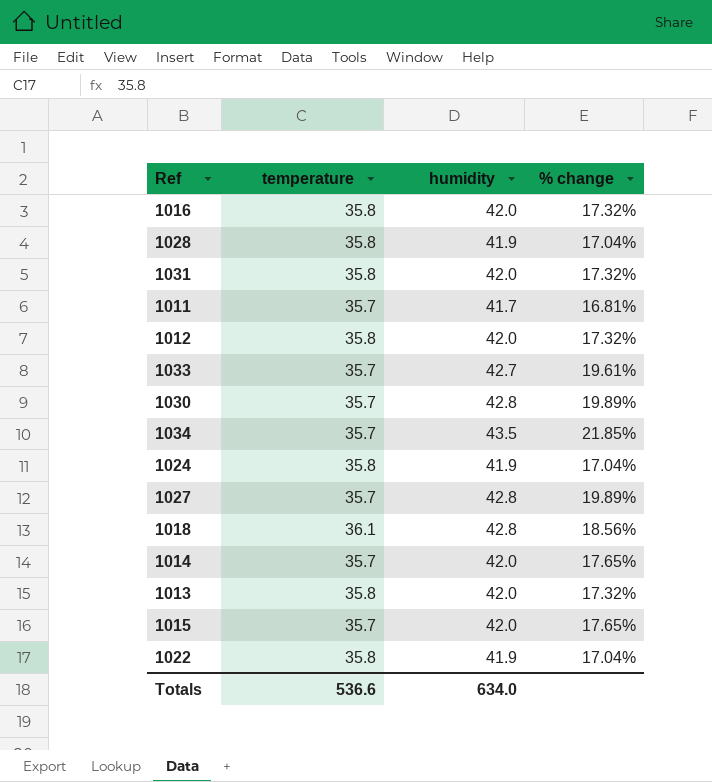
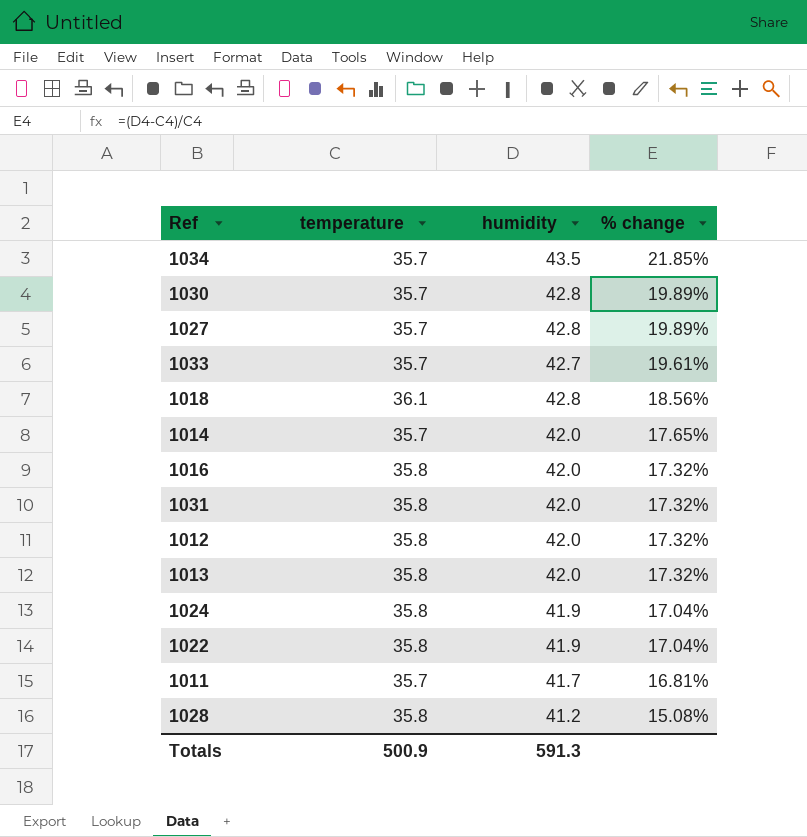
row order: none -> % change descending
row 1015: 35.7 | 42.0 | 17.65% -> none
1028 | humidity: 41.9 -> 41.2
1028 | % change: 17.04% -> 15.08%
Totals | temperature: 536.6 -> 500.9
Totals | humidity: 634.0 -> 591.3

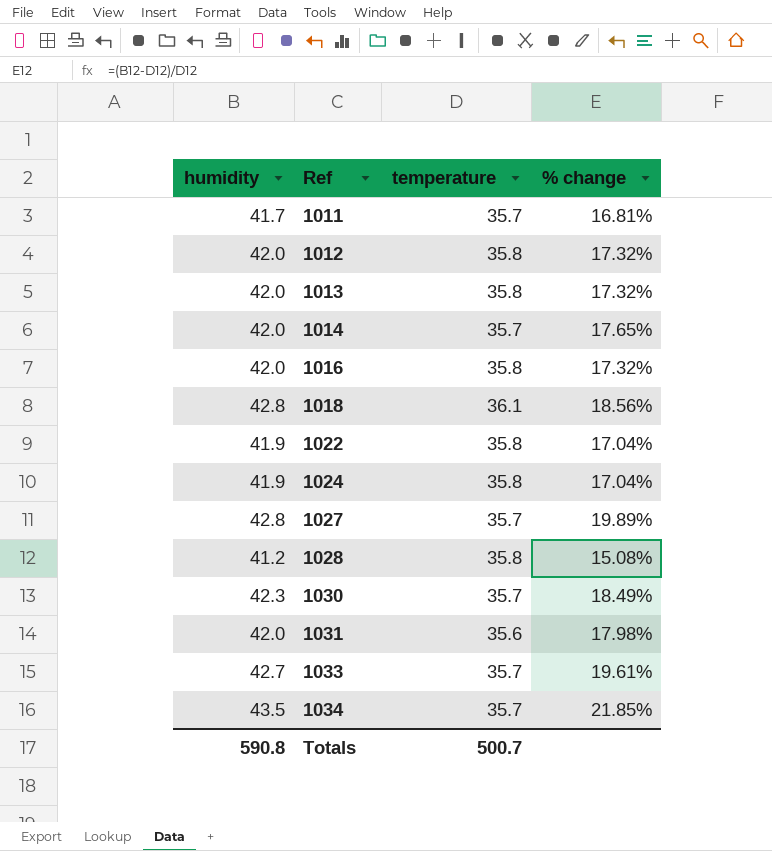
row order: % change descending -> Ref ascending
column humidity | position: 3 -> 1
1030 | humidity: 42.8 -> 42.3
1030 | % change: 19.89% -> 18.49%
1031 | temperature: 35.8 -> 35.6
1031 | % change: 17.32% -> 17.98%
Totals | humidity: 591.3 -> 590.8
Totals | temperature: 500.9 -> 500.7

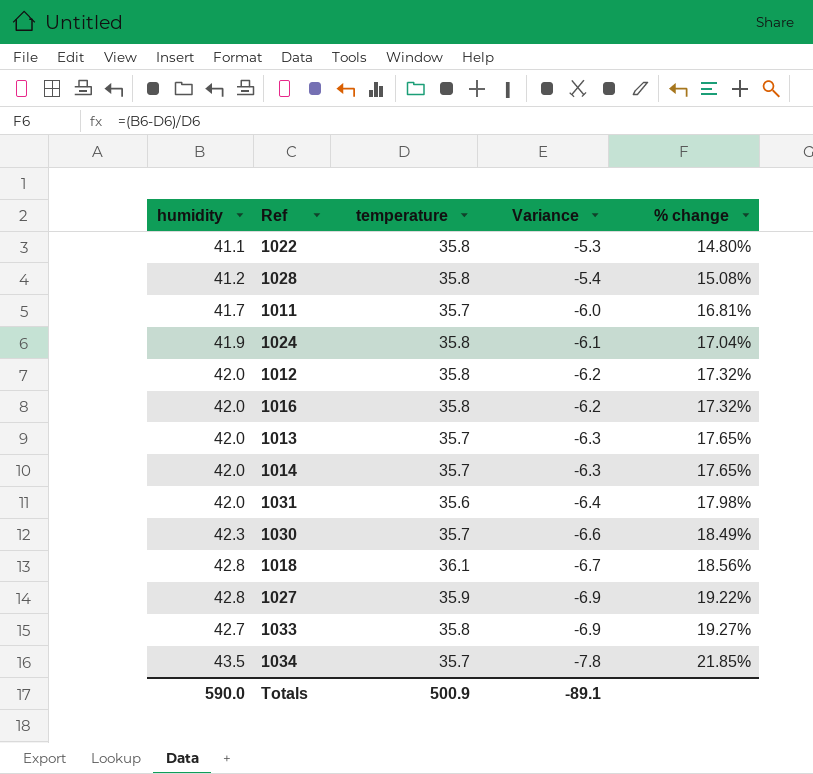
row order: Ref ascending -> Variance descending
column Variance | formula: none -> [temperature] - [humidity]
1022 | humidity: 41.9 -> 41.1
1022 | % change: 17.04% -> 14.80%
1013 | temperature: 35.8 -> 35.7
1013 | % change: 17.32% -> 17.65%
1027 | temperature: 35.7 -> 35.9
1027 | % change: 19.89% -> 19.22%
1033 | temperature: 35.7 -> 35.8
1033 | % change: 19.61% -> 19.27%
Totals | humidity: 590.8 -> 590.0
Totals | temperature: 500.7 -> 500.9

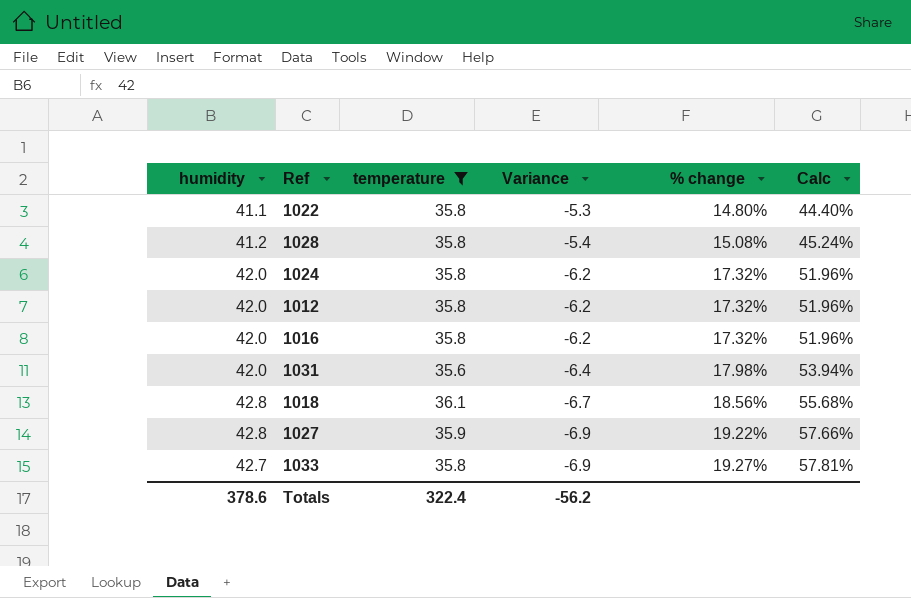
filter: none -> temperature != 35.7
column Calc | formula: none -> [% change] * 3
1024 | humidity: 41.9 -> 42.0
1024 | Variance: -6.1 -> -6.2
1024 | % change: 17.04% -> 17.32%
Totals | humidity: 590.0 -> 378.6
Totals | temperature: 500.9 -> 322.4
Totals | Variance: -89.1 -> -56.2

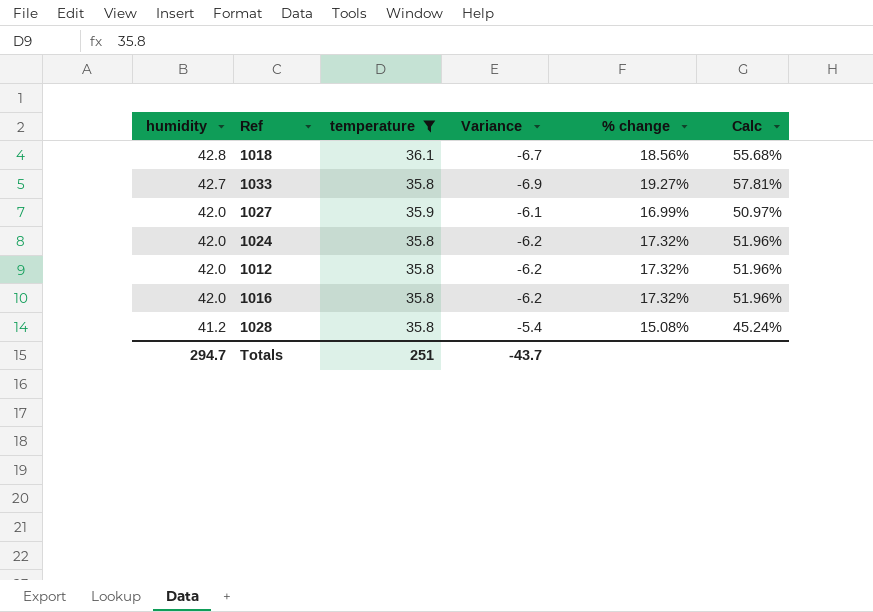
row order: Variance descending -> humidity descending
row 1022: 41.1 | 35.8 | -5.3 | 14.80% | 44.40% -> none
row 1031: 42.0 | 35.6 | -6.4 | 17.98% | 53.94% -> none
1027 | humidity: 42.8 -> 42.0
1027 | Variance: -6.9 -> -6.1
1027 | % change: 19.22% -> 16.99%
1027 | Calc: 57.66% -> 50.97%
Totals | humidity: 378.6 -> 294.7
Totals | temperature: 322.4 -> 251
Totals | Variance: -56.2 -> -43.7

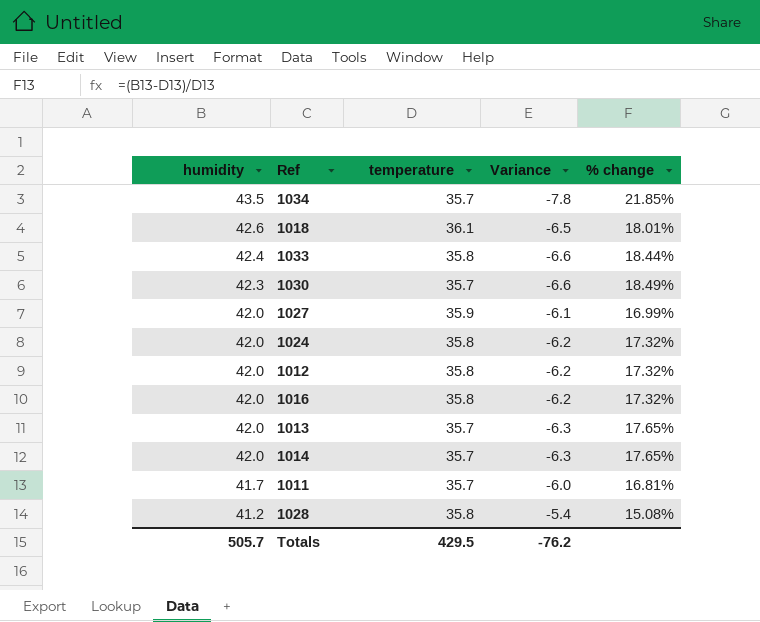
filter: temperature != 35.7 -> none
column Calc | formula: [% change] * 3 -> none
1018 | humidity: 42.8 -> 42.6
1018 | Variance: -6.7 -> -6.5
1018 | % change: 18.56% -> 18.01%
1033 | humidity: 42.7 -> 42.4
1033 | Variance: -6.9 -> -6.6
1033 | % change: 19.27% -> 18.44%
Totals | humidity: 294.7 -> 505.7
Totals | temperature: 251 -> 429.5
Totals | Variance: -43.7 -> -76.2

